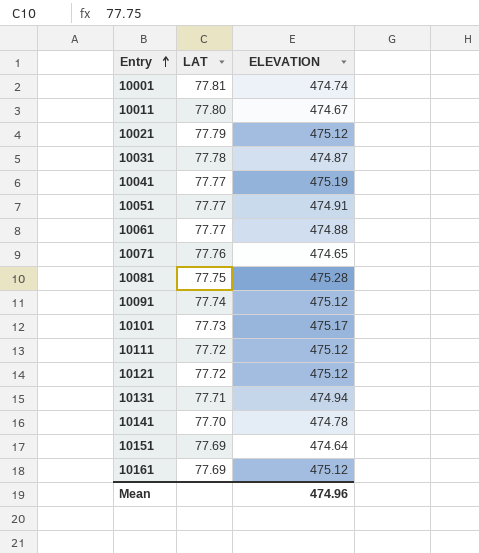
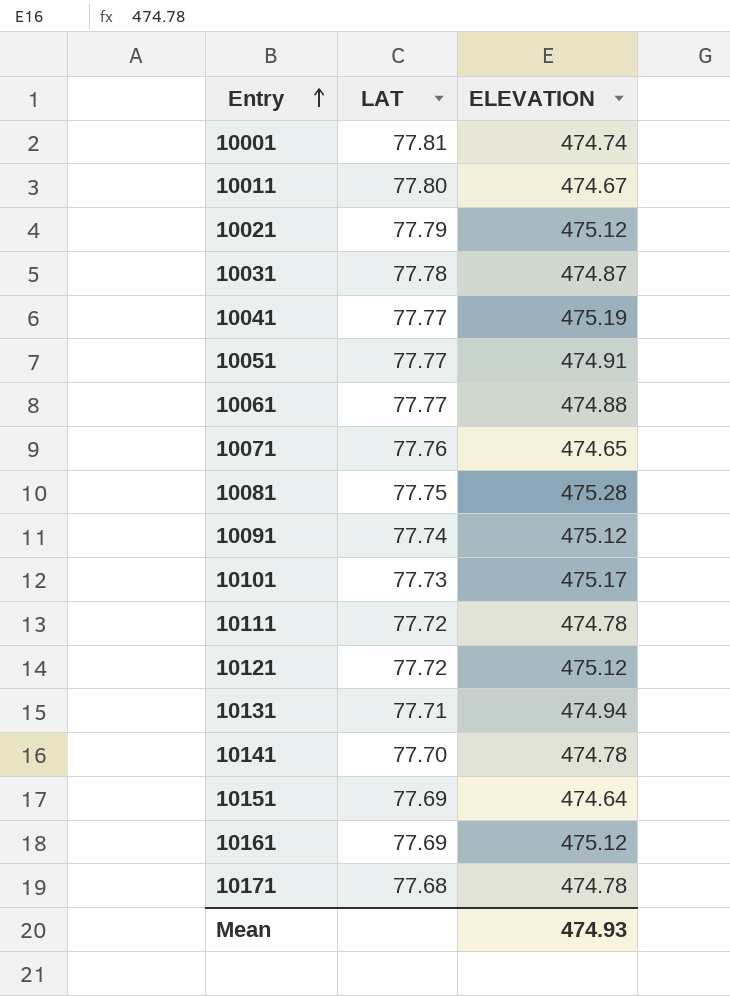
10111 | ELEVATION: 475.12 -> 474.78
row 10171: none -> 77.68 | 474.78
Mean | ELEVATION: 474.96 -> 474.93

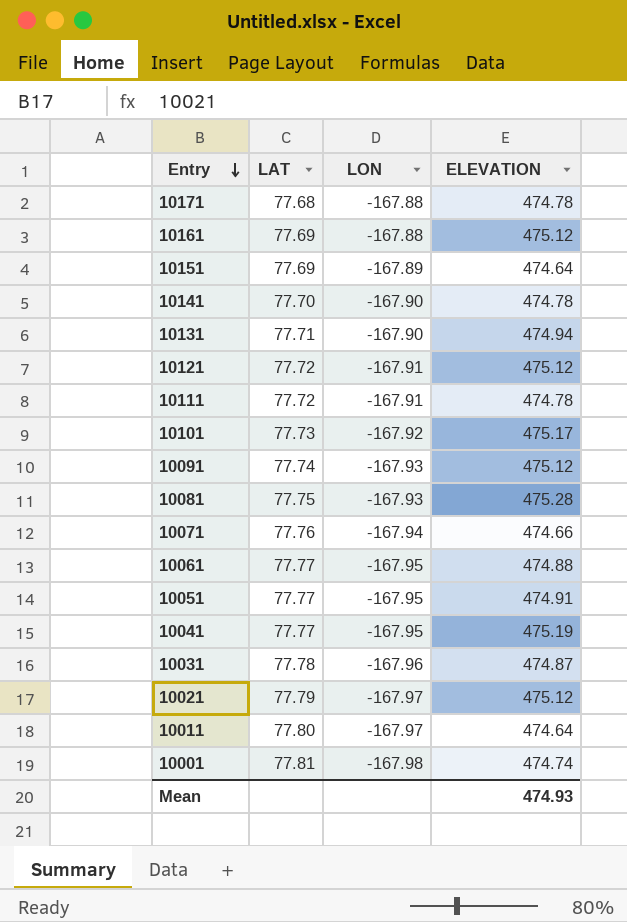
row order: Entry ascending -> Entry descending
column LON | position: none -> 3
10071 | ELEVATION: 474.65 -> 474.66
10011 | ELEVATION: 474.67 -> 474.64

